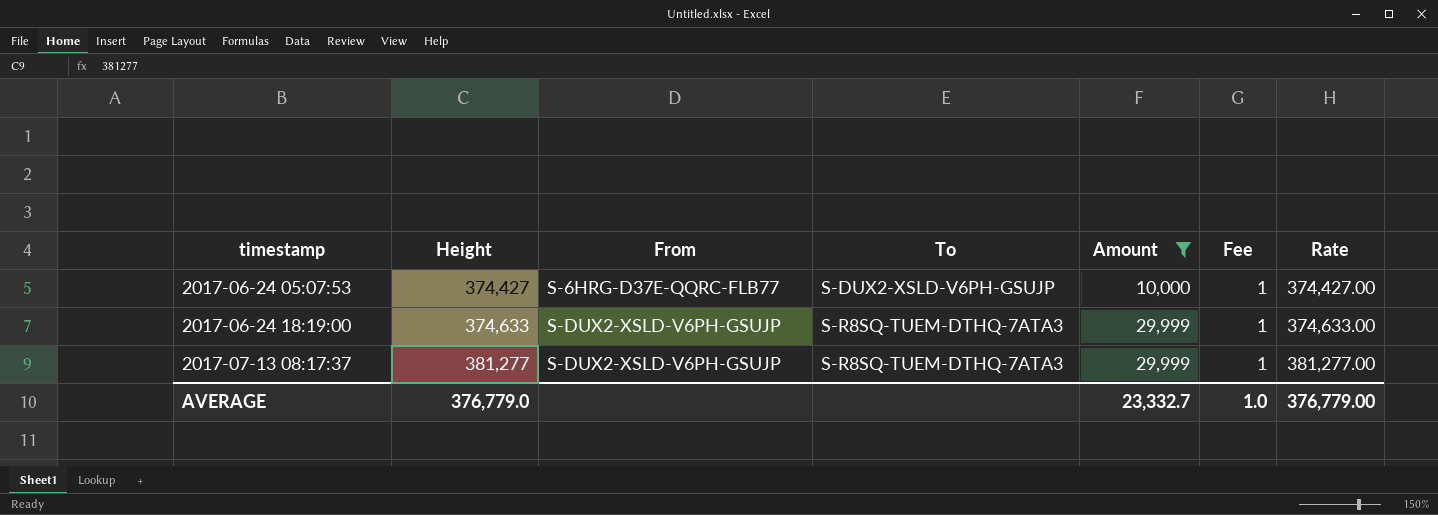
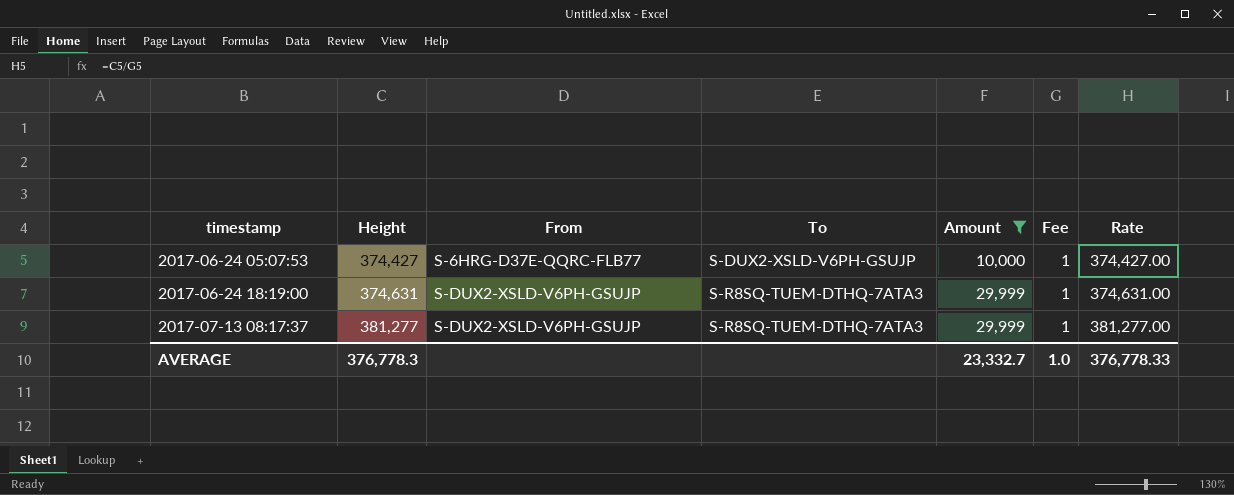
2017-06-24 18:19:00 | Height: 374,633 -> 374,631
2017-06-24 18:19:00 | Rate: 374,633.00 -> 374,631.00
AVERAGE | Height: 376,779.0 -> 376,778.3
AVERAGE | Rate: 376,779.00 -> 376,778.33

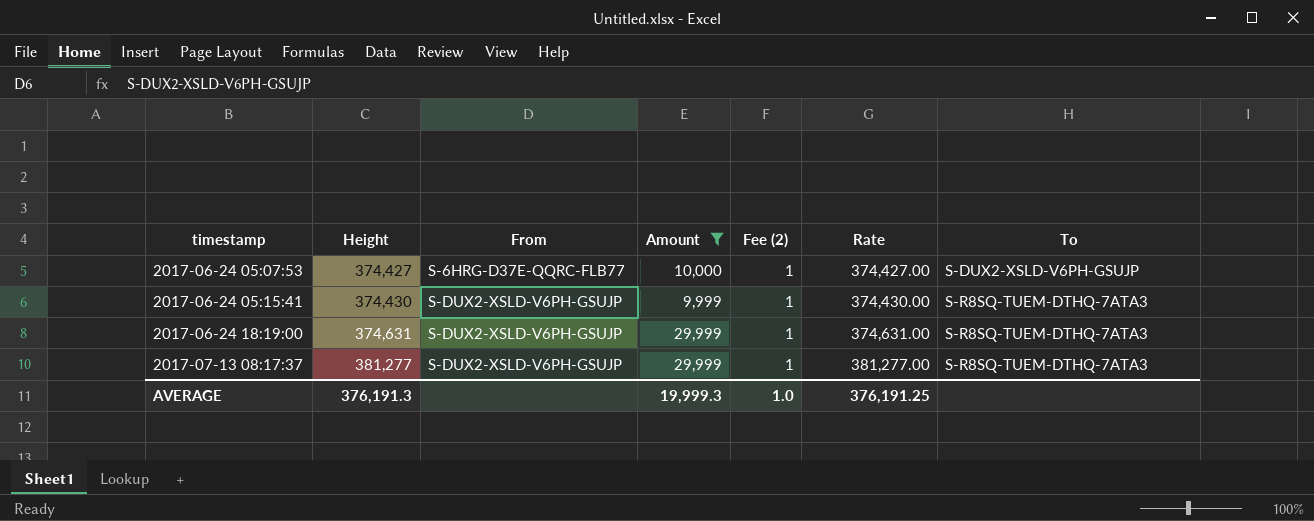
column name: Fee -> Fee (2)
column To | position: 4 -> 7
row 2017-06-24 05:15:41: none -> 374,430 | S-DUX2-XSLD-V6PH-GSUJP | 9,999 | 1 | 374,430.00 | S-R8SQ-TUEM-DTHQ-7ATA3
AVERAGE | Height: 376,778.3 -> 376,191.3
AVERAGE | Amount: 23,332.7 -> 19,999.3
AVERAGE | Rate: 376,778.33 -> 376,191.25

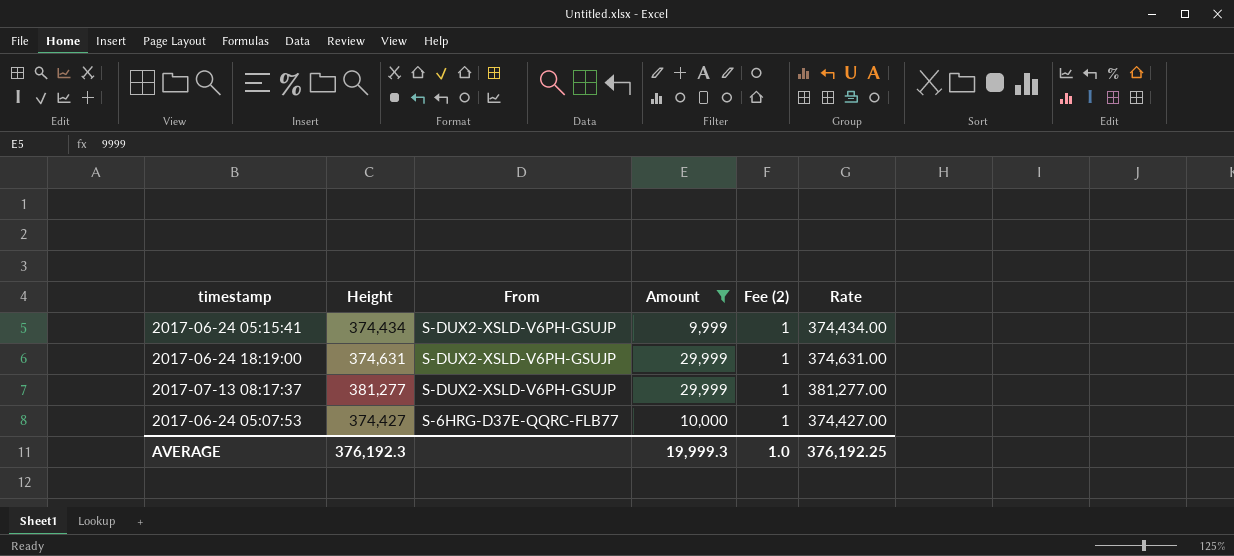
row order: timestamp ascending -> From descending
column To | position: 7 -> none
2017-06-24 05:15:41 | Height: 374,430 -> 374,434
2017-06-24 05:15:41 | Rate: 374,430.00 -> 374,434.00
AVERAGE | Height: 376,191.3 -> 376,192.3
AVERAGE | Rate: 376,191.25 -> 376,192.25

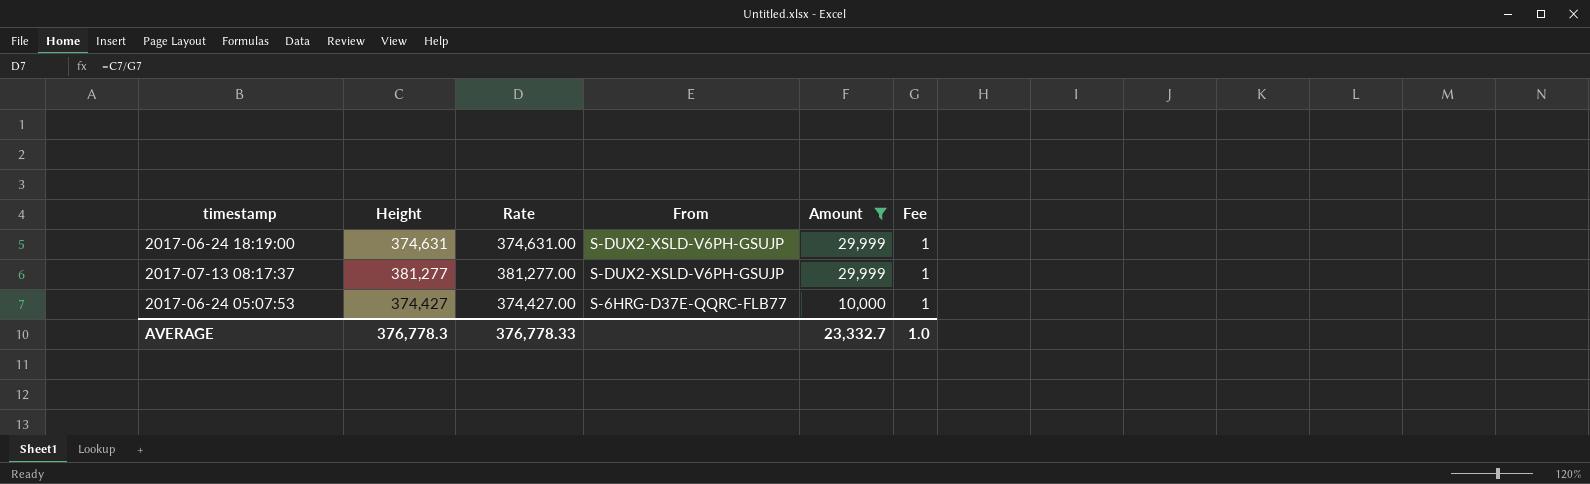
column Rate | position: 6 -> 3
column name: Fee (2) -> Fee
row 2017-06-24 05:15:41: 374,434 | S-DUX2-XSLD-V6PH-GSUJP | 9,999 | 1 | 374,434.00 -> none
AVERAGE | Height: 376,192.3 -> 376,778.3
AVERAGE | Rate: 376,192.25 -> 376,778.33
AVERAGE | Amount: 19,999.3 -> 23,332.7

